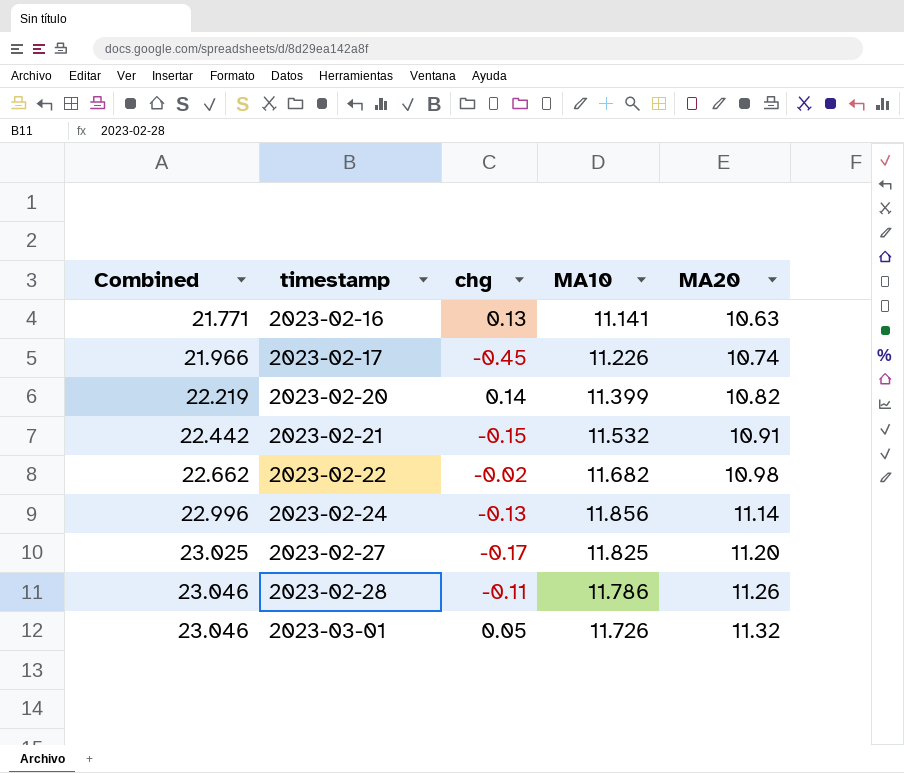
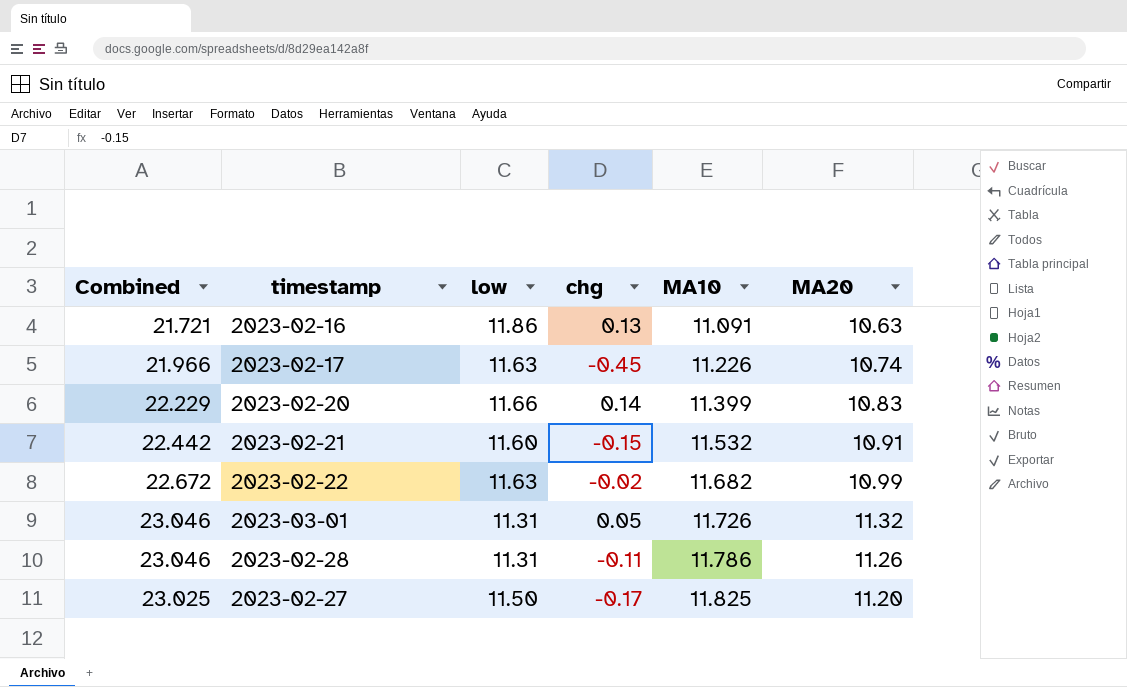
row order: Combined ascending -> MA10 ascending
column low | position: none -> 3
row 2023-02-24: 22.996 | -0.13 | 11.856 | 11.14 -> none
2023-02-16 | Combined: 21.771 -> 21.721
2023-02-16 | MA10: 11.141 -> 11.091
2023-02-20 | Combined: 22.219 -> 22.229
2023-02-20 | MA20: 10.82 -> 10.83
2023-02-22 | Combined: 22.662 -> 22.672
2023-02-22 | MA20: 10.98 -> 10.99

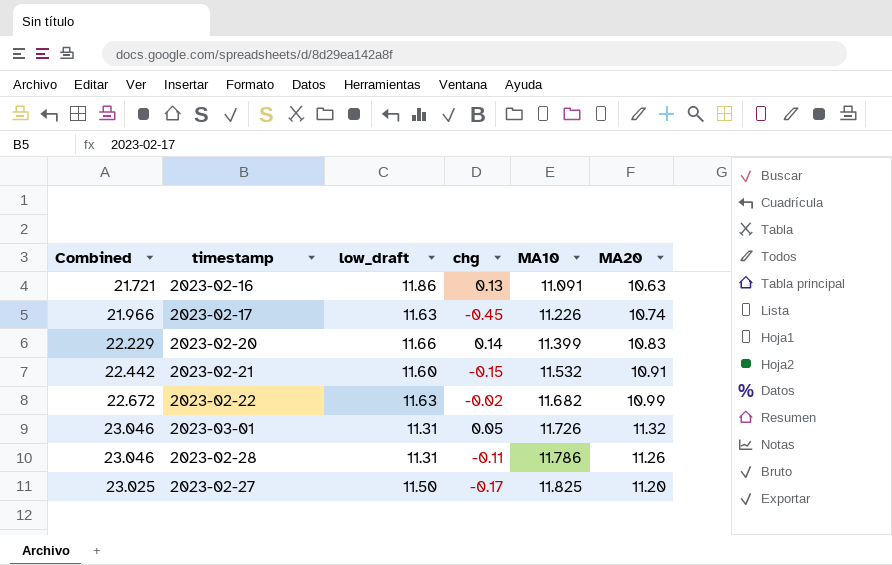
column name: low -> low_draft

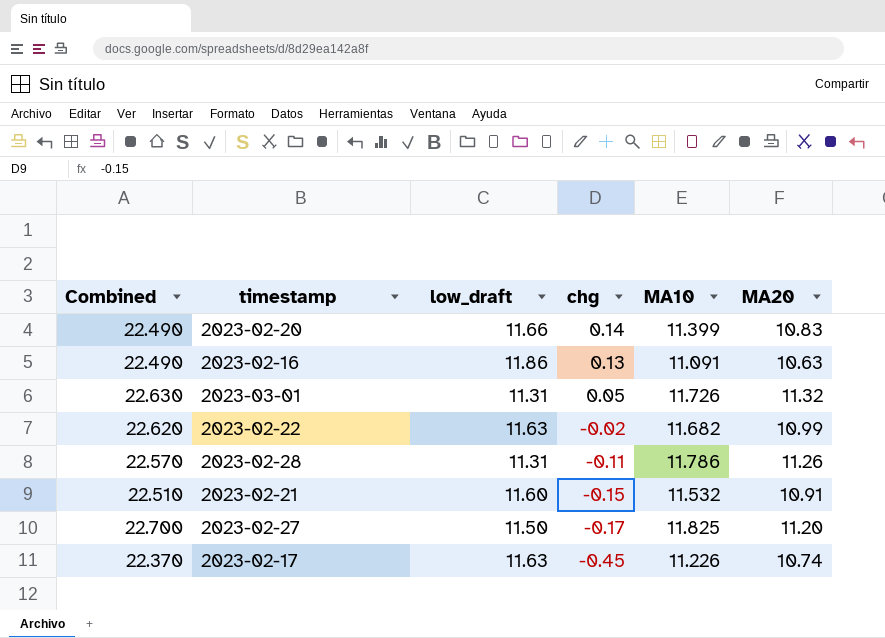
row order: MA10 ascending -> chg descending
column Combined | formula: [MA10] + [MA20] -> [low_draft] + [MA20]

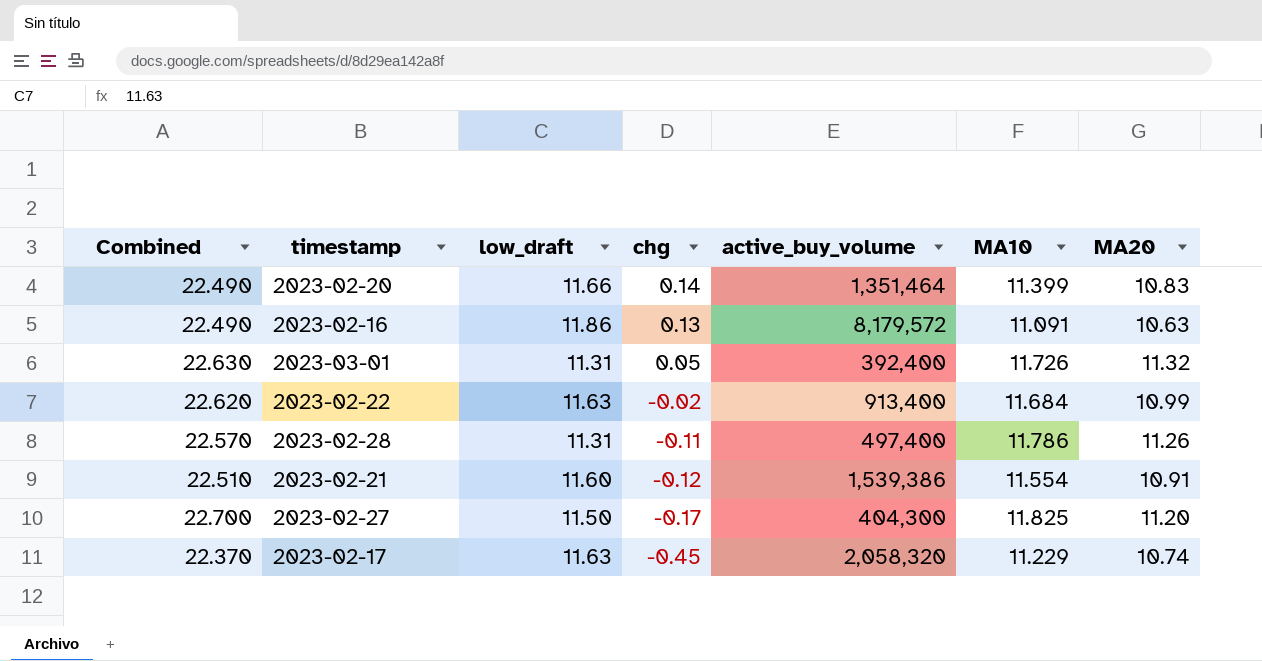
column active_buy_volume | position: none -> 5
2023-02-22 | MA10: 11.682 -> 11.684
2023-02-21 | chg: -0.15 -> -0.12
2023-02-21 | MA10: 11.532 -> 11.554
2023-02-17 | MA10: 11.226 -> 11.229

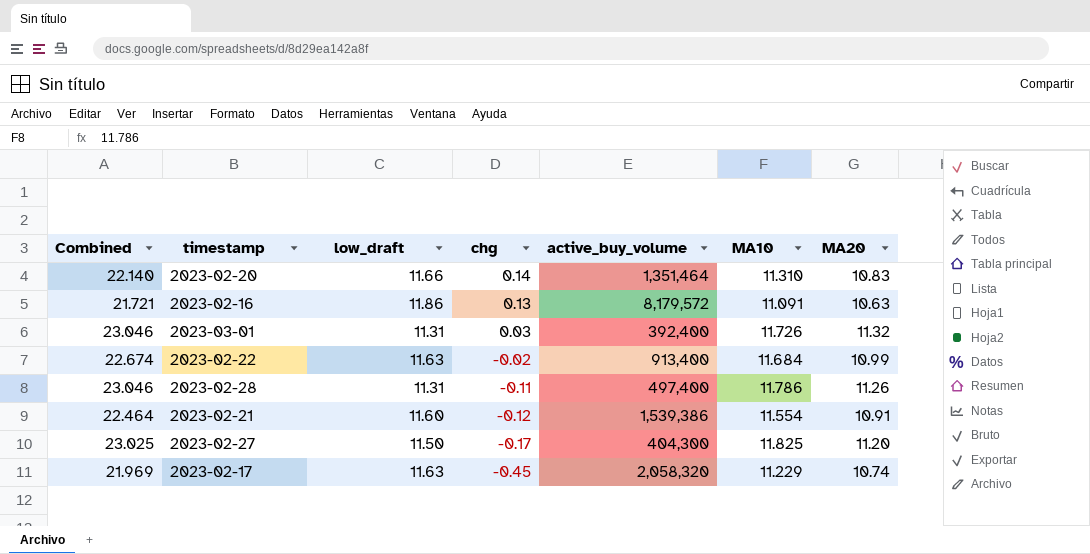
column Combined | formula: [low_draft] + [MA20] -> [MA10] + [MA20]
2023-02-20 | MA10: 11.399 -> 11.310
2023-03-01 | chg: 0.05 -> 0.03

